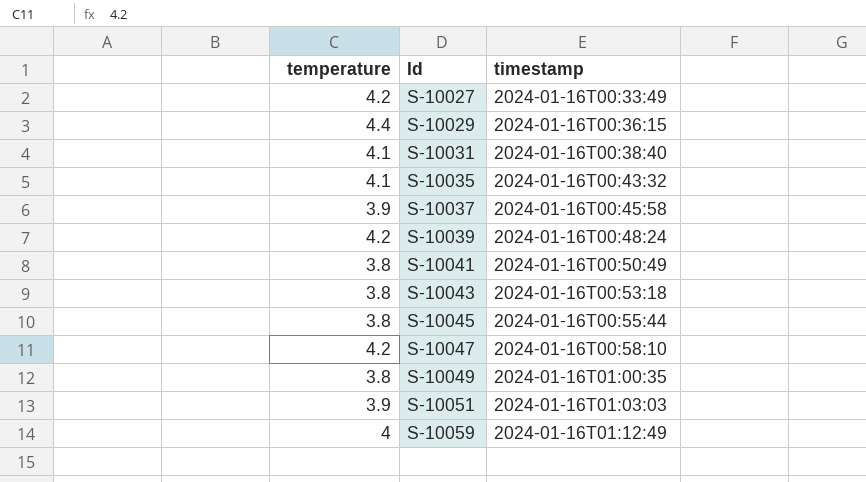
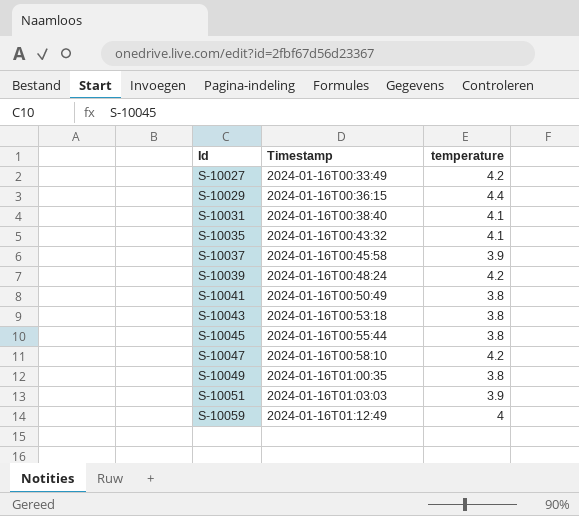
column name: timestamp -> Timestamp
column temperature | position: 1 -> 3

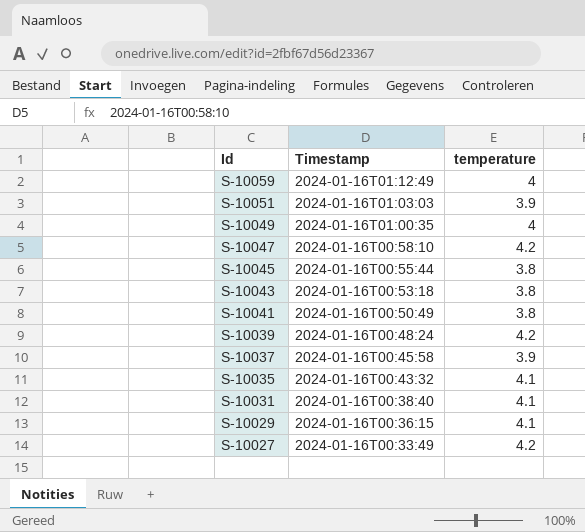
row order: Id ascending -> Id descending
S-10049 | temperature: 3.8 -> 4
S-10029 | temperature: 4.4 -> 4.1

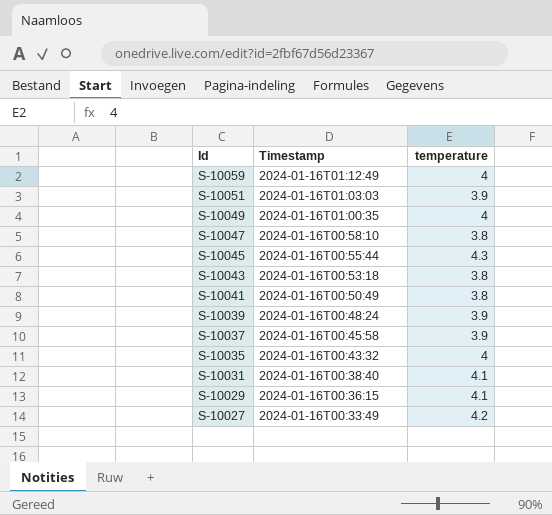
S-10047 | temperature: 4.2 -> 3.8
S-10045 | temperature: 3.8 -> 4.3
S-10039 | temperature: 4.2 -> 3.9
S-10035 | temperature: 4.1 -> 4

